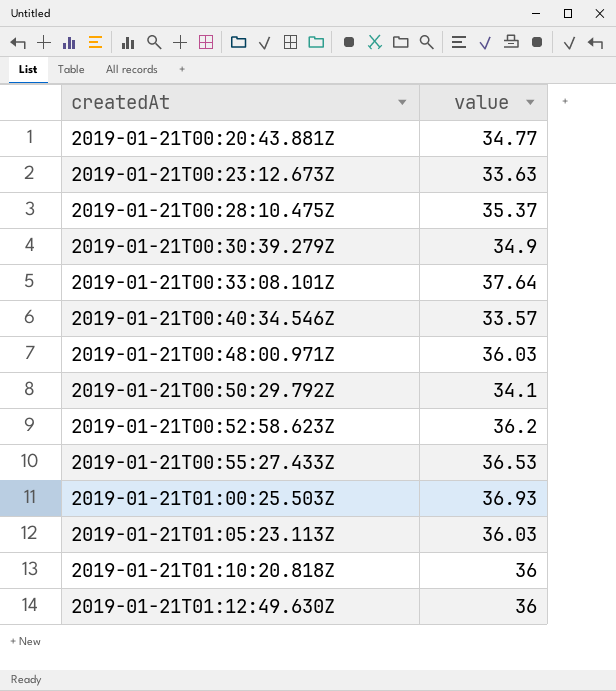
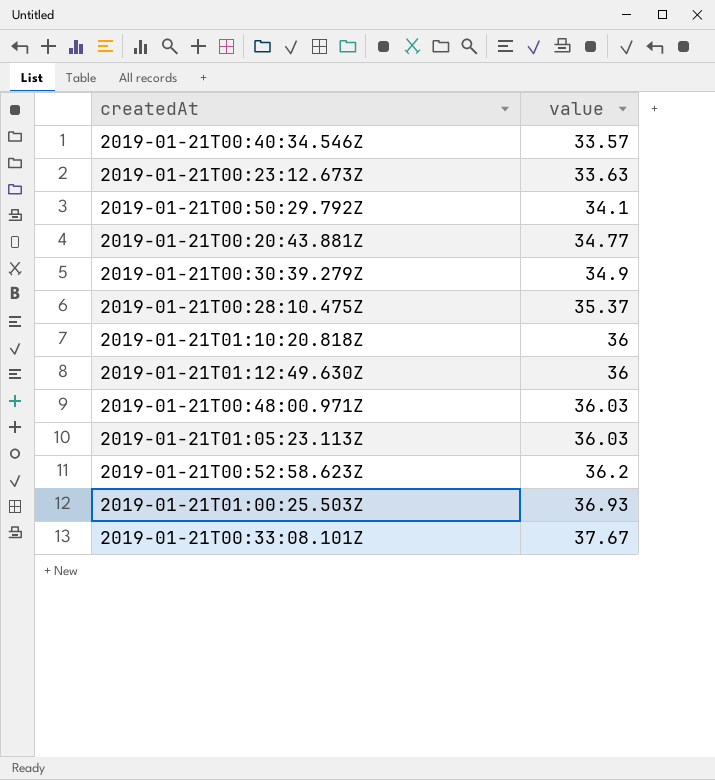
row order: createdAt ascending -> value ascending
row 2019-01-21T00:55:27.433Z: 36.53 -> none
2019-01-21T00:33:08.101Z | value: 37.64 -> 37.67

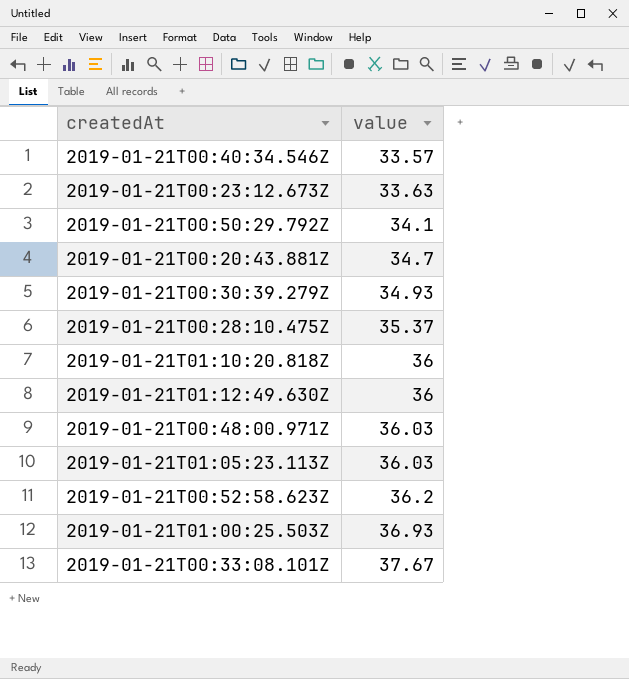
2019-01-21T00:20:43.881Z | value: 34.77 -> 34.7
2019-01-21T00:30:39.279Z | value: 34.9 -> 34.93

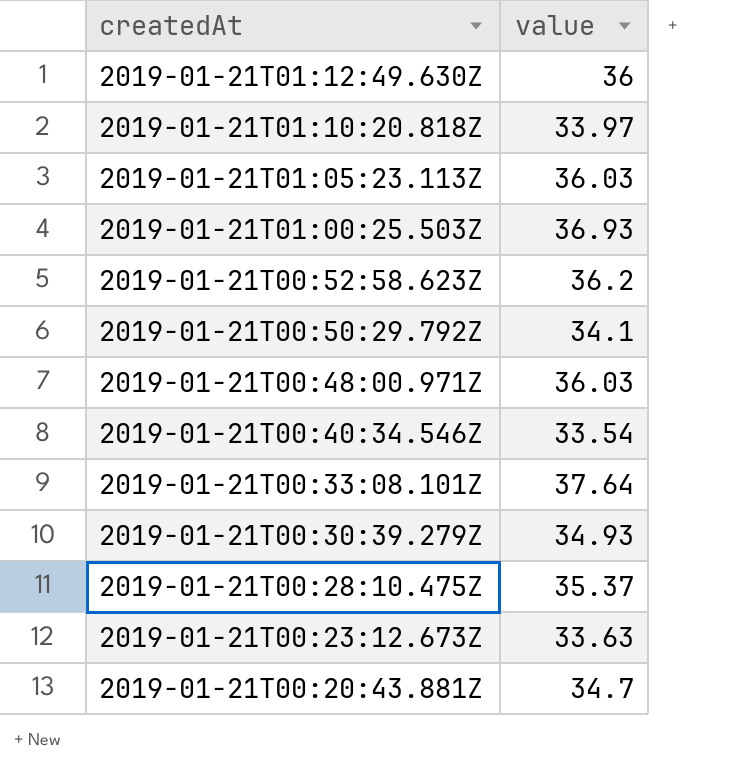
row order: value ascending -> createdAt descending
2019-01-21T01:10:20.818Z | value: 36 -> 33.97
2019-01-21T00:40:34.546Z | value: 33.57 -> 33.54
2019-01-21T00:33:08.101Z | value: 37.67 -> 37.64

